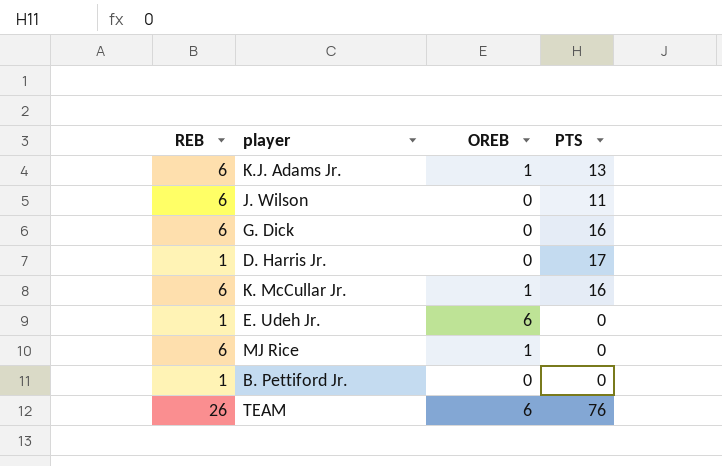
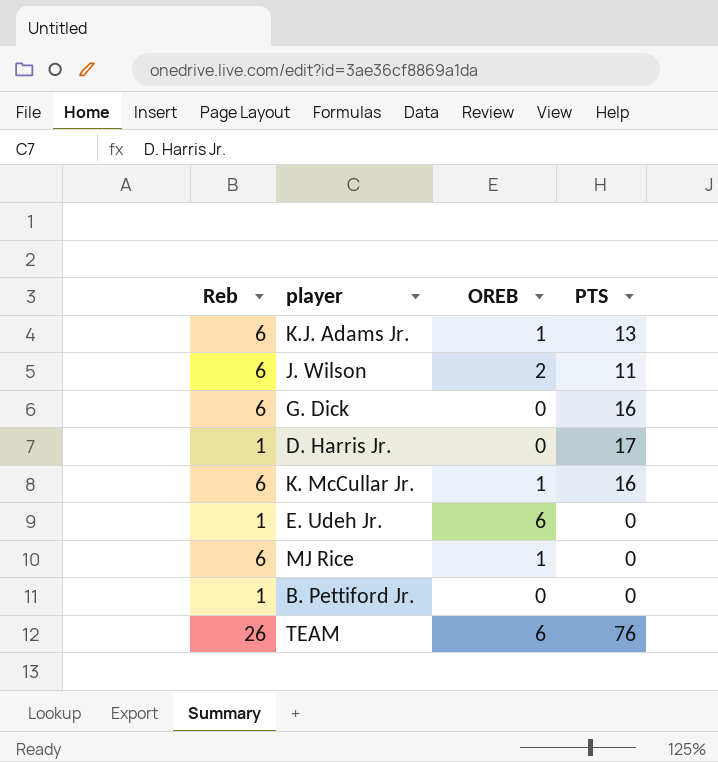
column name: REB -> Reb
J. Wilson | OREB: 0 -> 2

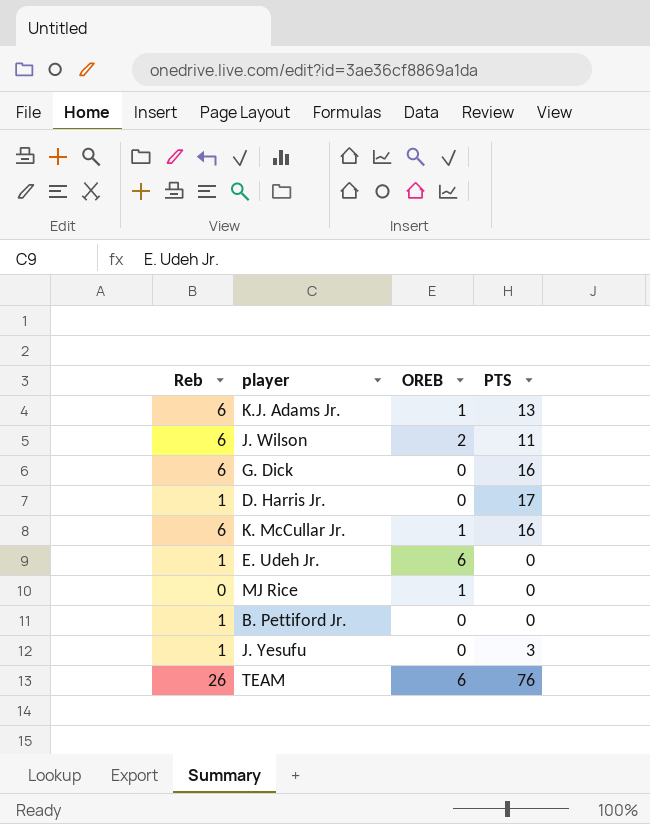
MJ Rice | Reb: 6 -> 0
row J. Yesufu: none -> 1 | 0 | 3

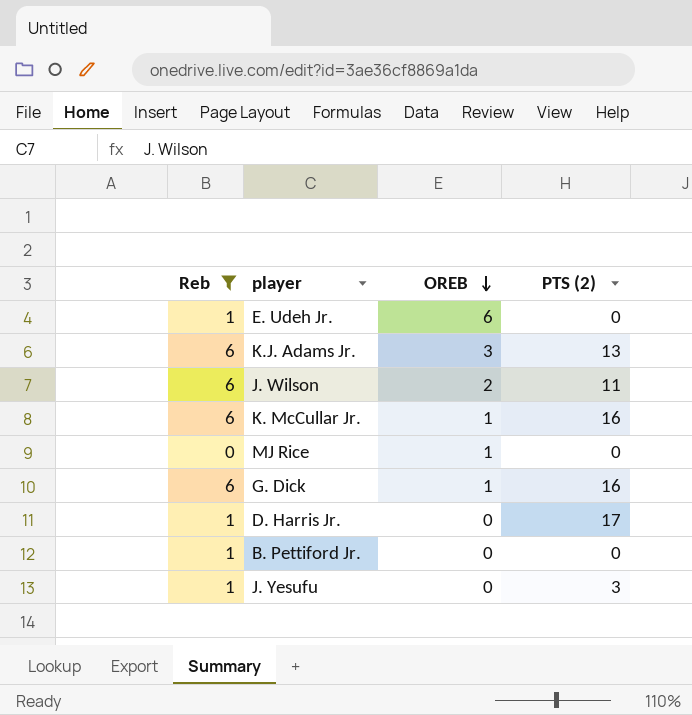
filter: none -> Reb != 26
row order: none -> OREB descending
column name: PTS -> PTS (2)
K.J. Adams Jr. | OREB: 1 -> 3
G. Dick | OREB: 0 -> 1

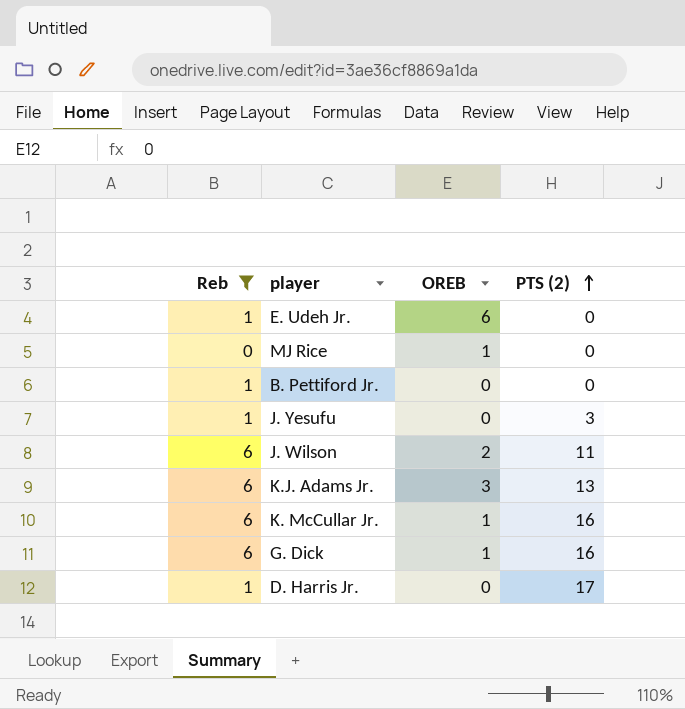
row order: OREB descending -> PTS (2) ascending

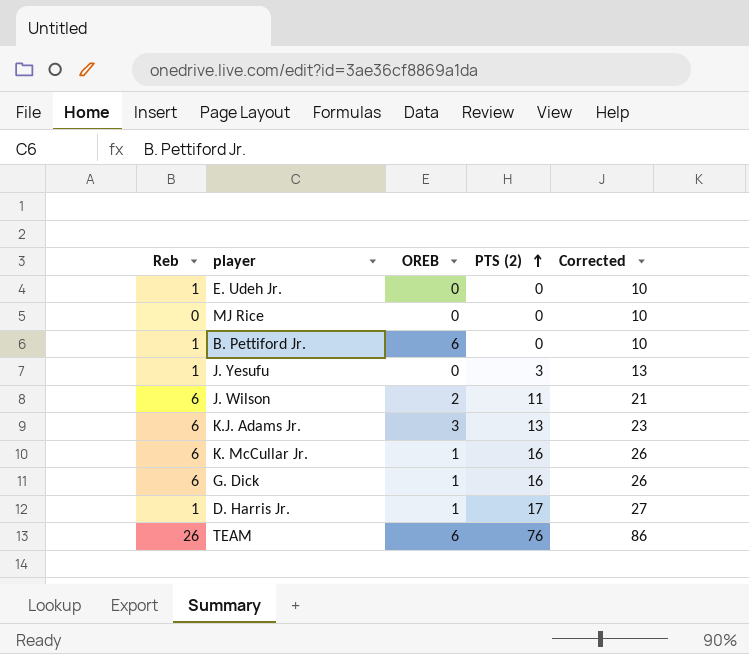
filter: Reb != 26 -> none
column Corrected | formula: none -> [PTS (2)] + 10
E. Udeh Jr. | OREB: 6 -> 0
MJ Rice | OREB: 1 -> 0
B. Pettiford Jr. | OREB: 0 -> 6
D. Harris Jr. | OREB: 0 -> 1

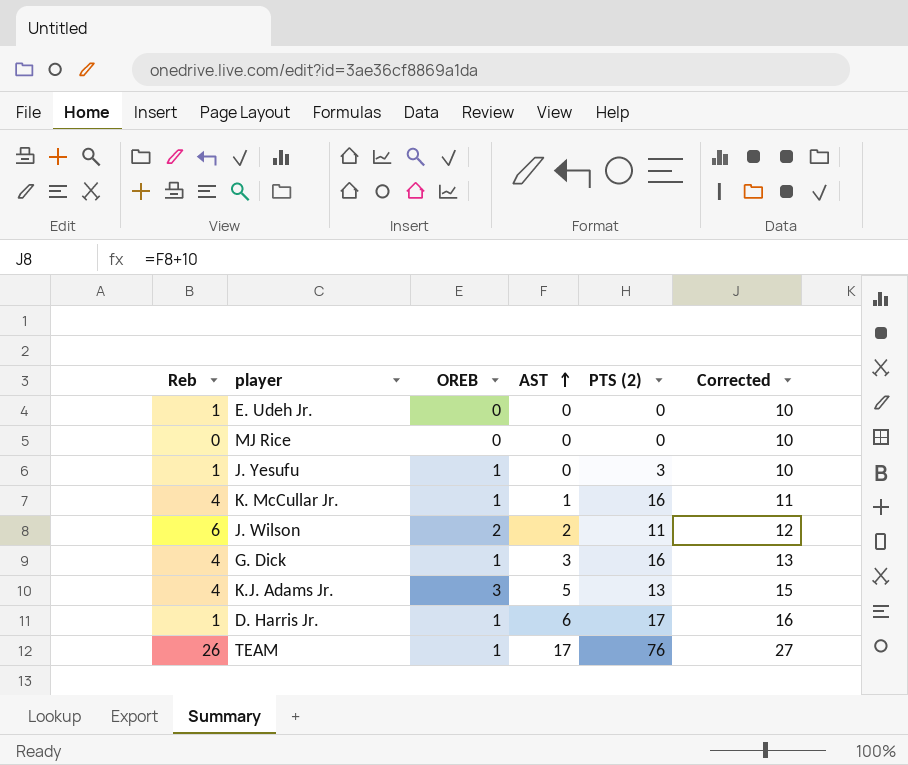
row order: PTS (2) ascending -> AST ascending
column AST | position: none -> 4
column Corrected | formula: [PTS (2)] + 10 -> [AST] + 10
row B. Pettiford Jr.: 1 | 6 | 0 | 10 -> none
J. Yesufu | OREB: 0 -> 1
K. McCullar Jr. | Reb: 6 -> 4
G. Dick | Reb: 6 -> 4
K.J. Adams Jr. | Reb: 6 -> 4
TEAM | OREB: 6 -> 1

